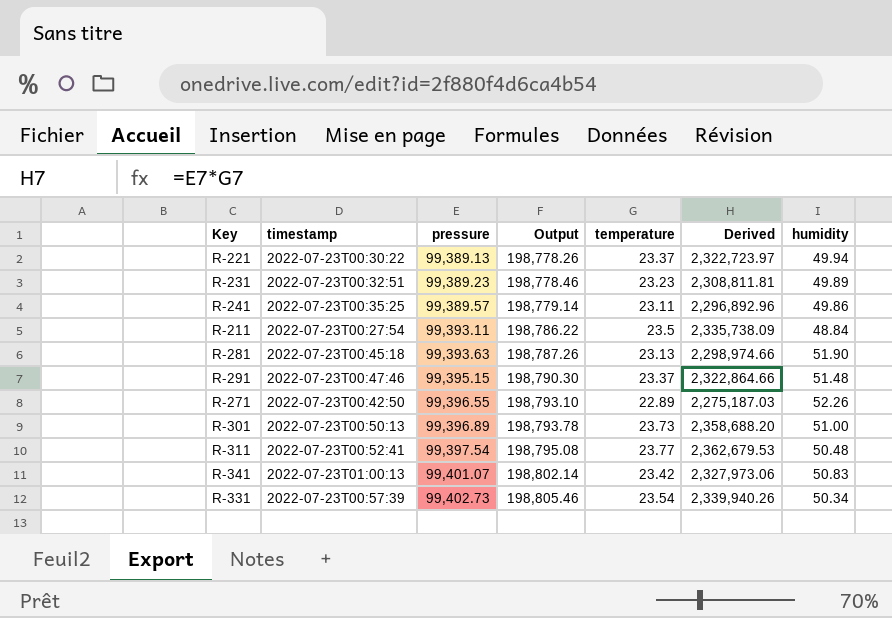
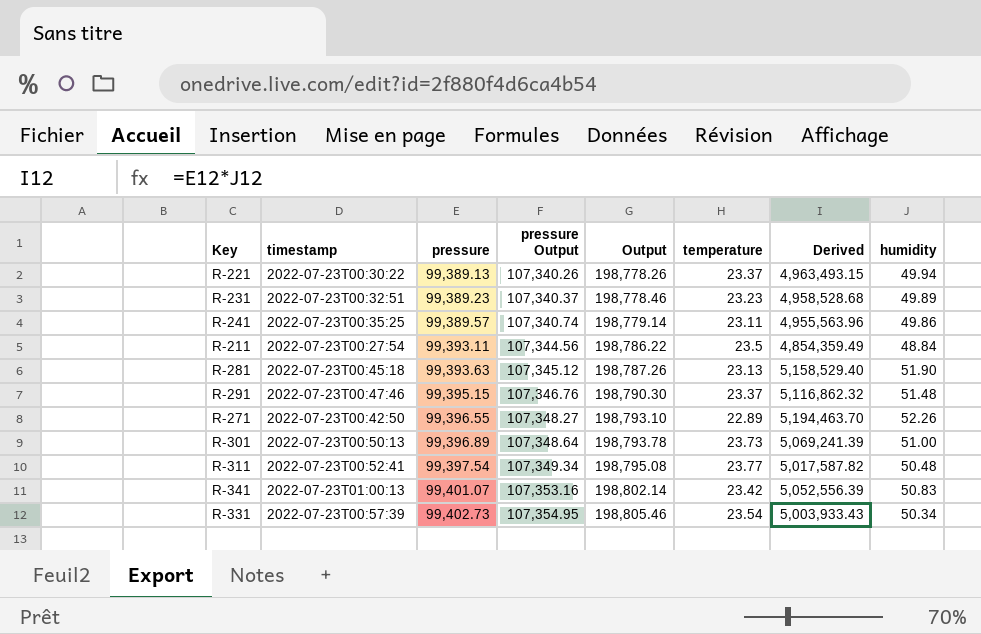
column pressure Output | formula: none -> [pressure] * 1.08
column Derived | formula: [pressure] * [temperature] -> [pressure] * [humidity]

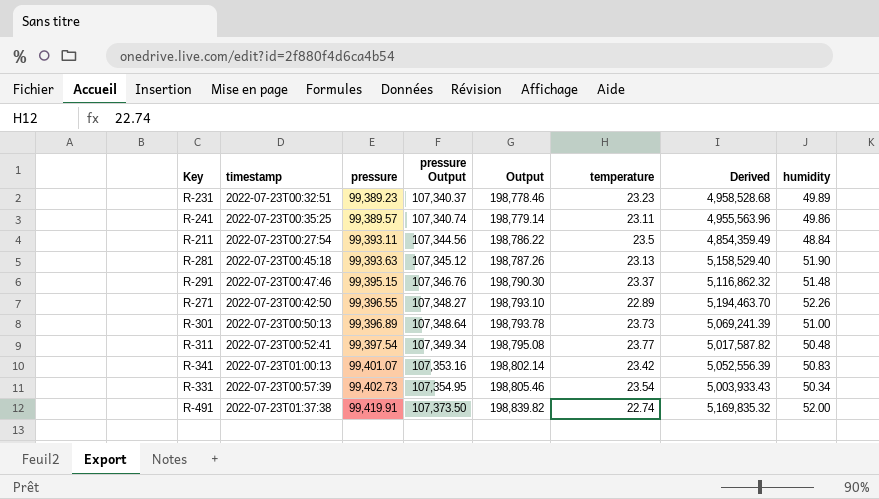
row R-221: 2022-07-23T00:30:22 | 99,389.13 | 107,340.26 | 198,778.26 | 23.37 | 4,963,493.15 | 49.94 -> none
row R-491: none -> 2022-07-23T01:37:38 | 99,419.91 | 107,373.50 | 198,839.82 | 22.74 | 5,169,835.32 | 52.00

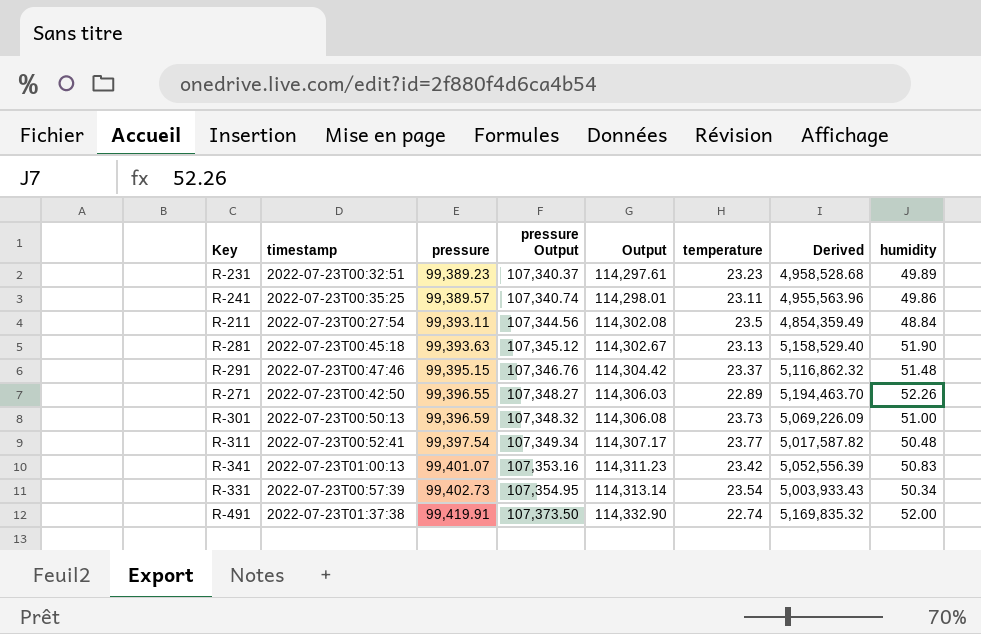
column Output | formula: [pressure] * 2 -> [pressure] * 1.15
R-301 | pressure: 99,396.89 -> 99,396.59
R-301 | pressure Output: 107,348.64 -> 107,348.32
R-301 | Derived: 5,069,241.39 -> 5,069,226.09

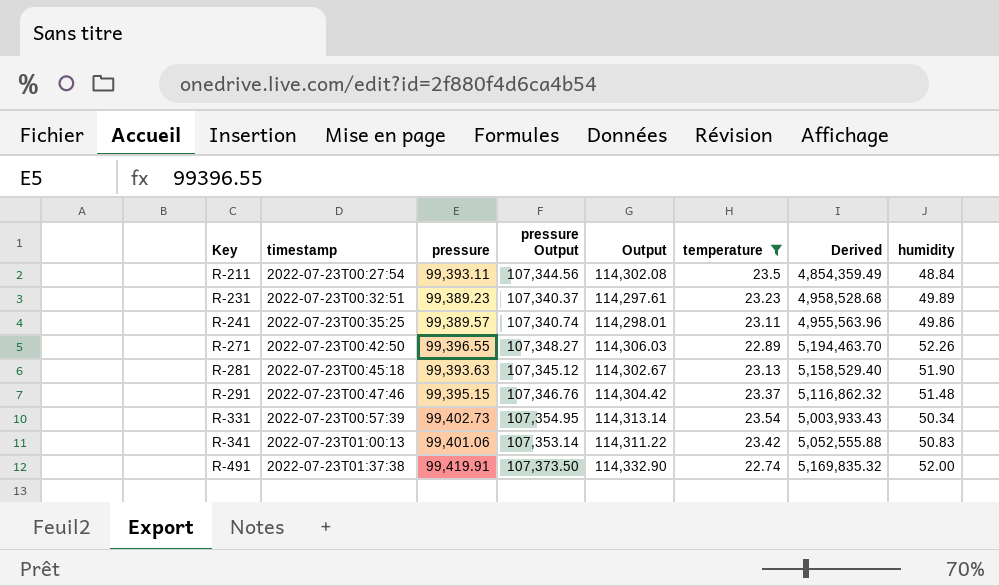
filter: none -> temperature <= 23.54
row order: pressure ascending -> Key ascending
R-341 | pressure: 99,401.07 -> 99,401.06
R-341 | pressure Output: 107,353.16 -> 107,353.14
R-341 | Output: 114,311.23 -> 114,311.22
R-341 | Derived: 5,052,556.39 -> 5,052,555.88

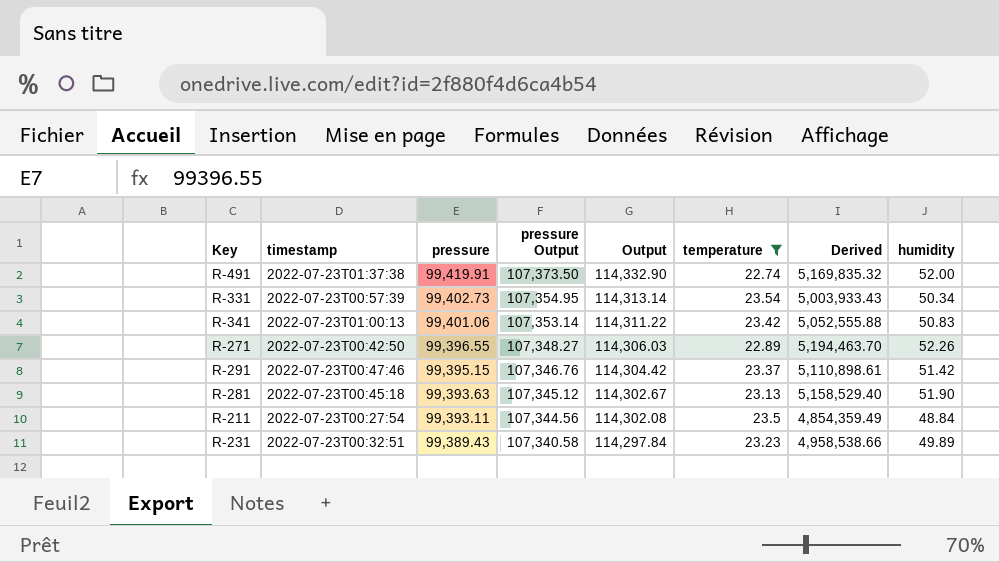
row order: Key ascending -> pressure descending
row R-241: 2022-07-23T00:35:25 | 99,389.57 | 107,340.74 | 114,298.01 | 23.11 | 4,955,563.96 | 49.86 -> none
R-291 | Derived: 5,116,862.32 -> 5,110,898.61
R-291 | humidity: 51.48 -> 51.42
R-231 | pressure: 99,389.23 -> 99,389.43
R-231 | pressure Output: 107,340.37 -> 107,340.58
R-231 | Output: 114,297.61 -> 114,297.84
R-231 | Derived: 4,958,528.68 -> 4,958,538.66

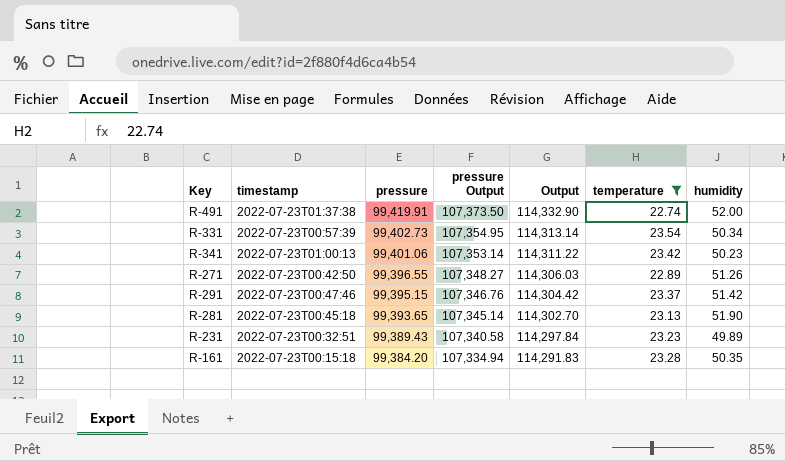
column Derived | formula: [pressure] * [humidity] -> none
row R-211: 2022-07-23T00:27:54 | 99,393.11 | 107,344.56 | 114,302.08 | 23.5 | 4,854,359.49 | 48.84 -> none
R-341 | humidity: 50.83 -> 50.23
R-271 | humidity: 52.26 -> 51.26
R-281 | pressure: 99,393.63 -> 99,393.65
R-281 | pressure Output: 107,345.12 -> 107,345.14
R-281 | Output: 114,302.67 -> 114,302.70
row R-161: none -> 2022-07-23T00:15:18 | 99,384.20 | 107,334.94 | 114,291.83 | 23.28 | 50.35

